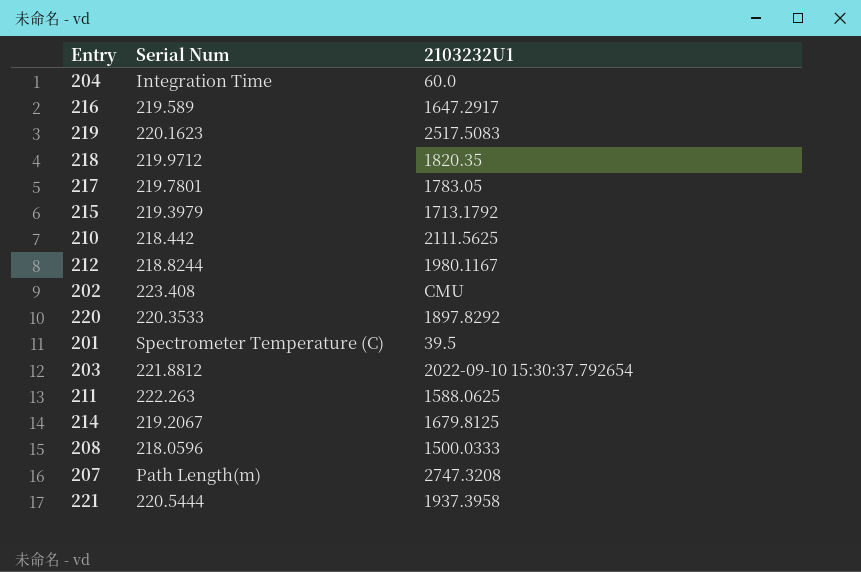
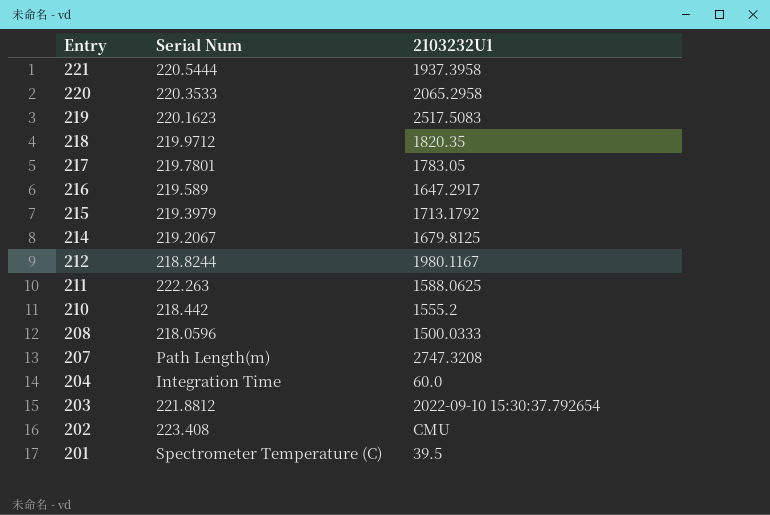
row order: none -> Entry descending
220 | 2103232U1: 1897.8292 -> 2065.2958
210 | 2103232U1: 2111.5625 -> 1555.2

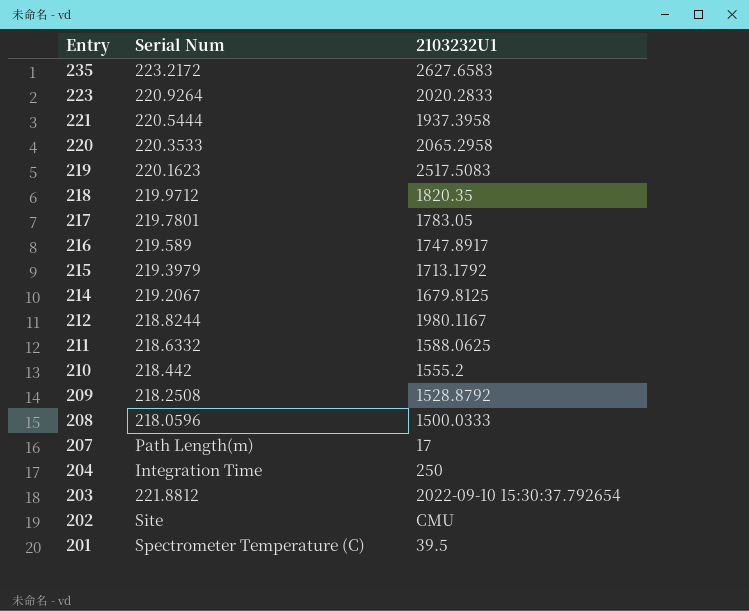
row 235: none -> 223.2172 | 2627.6583
row 223: none -> 220.9264 | 2020.2833
216 | 2103232U1: 1647.2917 -> 1747.8917
211 | Serial Num: 222.263 -> 218.6332
row 209: none -> 218.2508 | 1528.8792
207 | 2103232U1: 2747.3208 -> 17
204 | 2103232U1: 60.0 -> 250
202 | Serial Num: 223.408 -> Site

